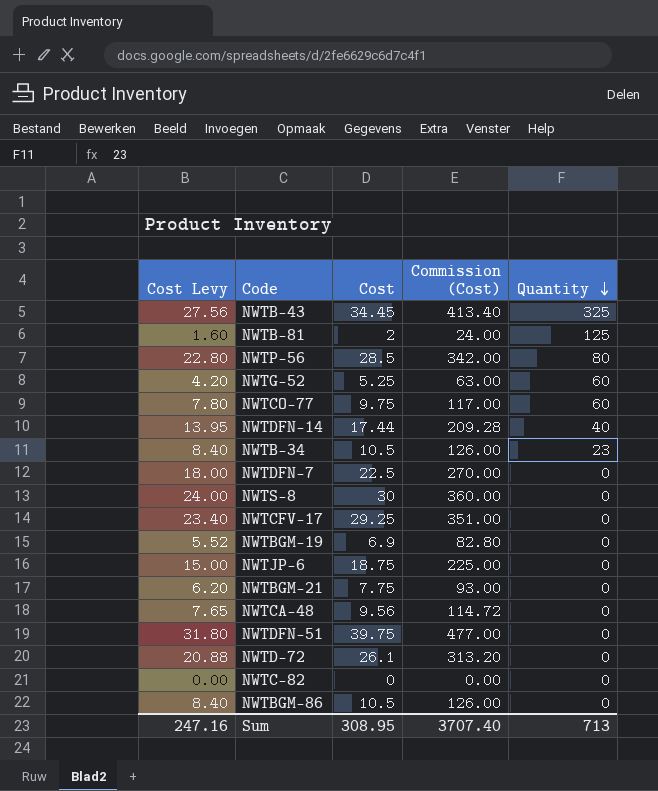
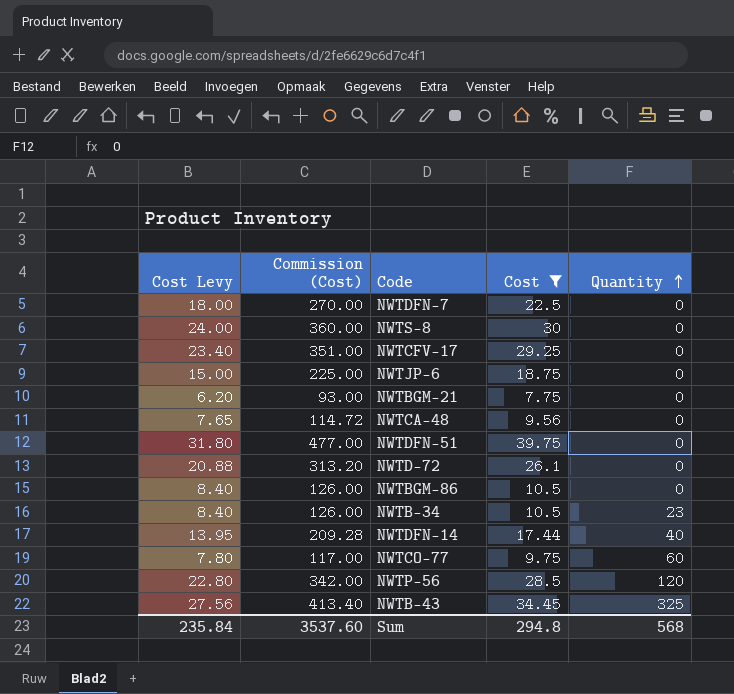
filter: none -> Cost >= 7.75
row order: Quantity descending -> Quantity ascending
column Commission (Cost) | position: 4 -> 2
NWTP-56 | Quantity: 80 -> 120
Sum | Cost Levy: 247.16 -> 235.84
Sum | Commission (Cost): 3707.40 -> 3537.60
Sum | Cost: 308.95 -> 294.8
Sum | Quantity: 713 -> 568

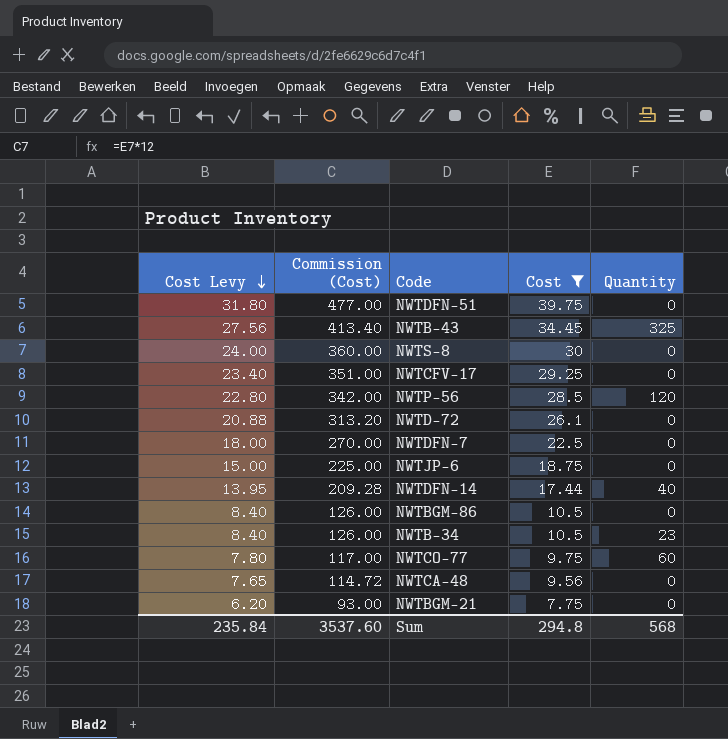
row order: Quantity ascending -> Cost Levy descending

